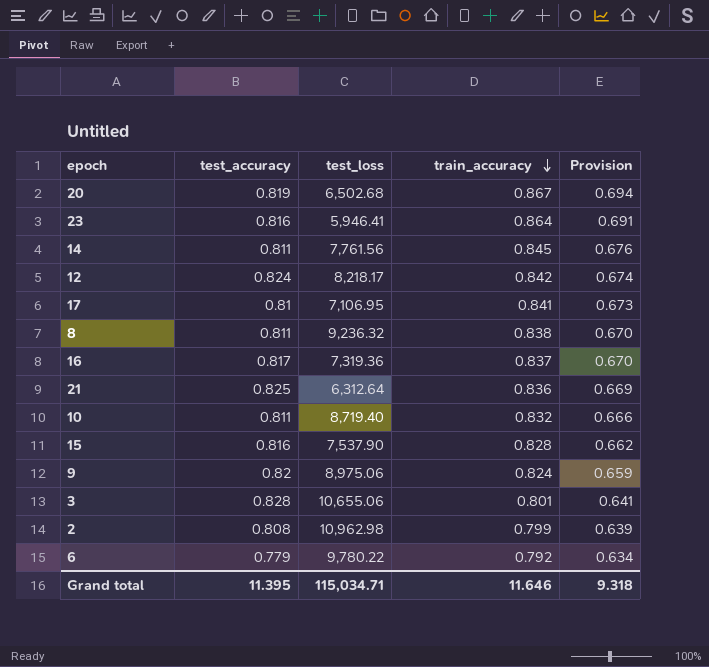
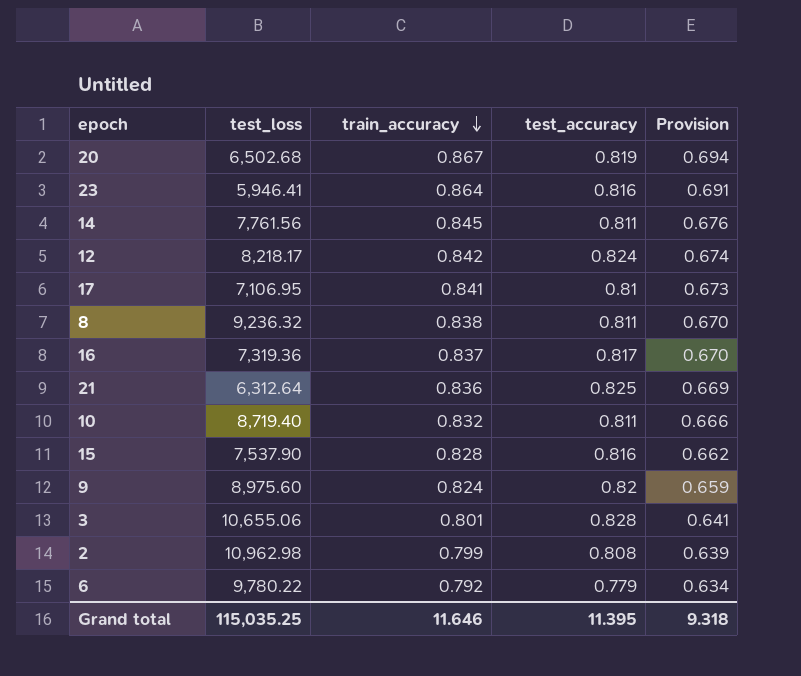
column test_accuracy | position: 2 -> 4
9 | test_loss: 8,975.06 -> 8,975.60
Grand total | test_loss: 115,034.71 -> 115,035.25

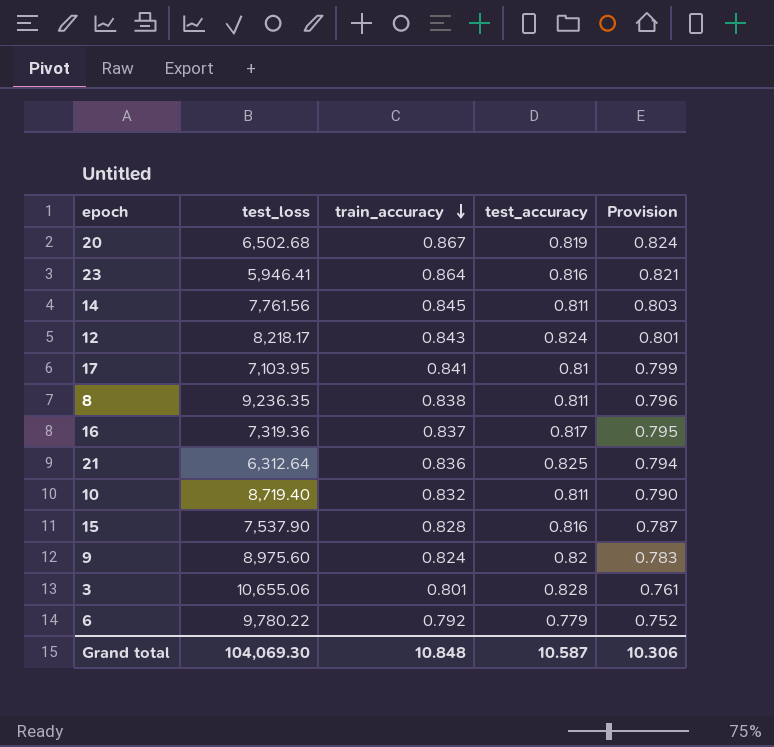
column Provision | formula: [train_accuracy] * 0.8 -> [train_accuracy] * 0.95
row 2: 10,962.98 | 0.799 | 0.808 | 0.639 -> none
12 | train_accuracy: 0.842 -> 0.843
17 | test_loss: 7,106.95 -> 7,103.95
8 | test_loss: 9,236.32 -> 9,236.35
Grand total | test_loss: 115,035.25 -> 104,069.30
Grand total | train_accuracy: 11.646 -> 10.848
Grand total | test_accuracy: 11.395 -> 10.587
Grand total | Provision: 9.318 -> 10.306

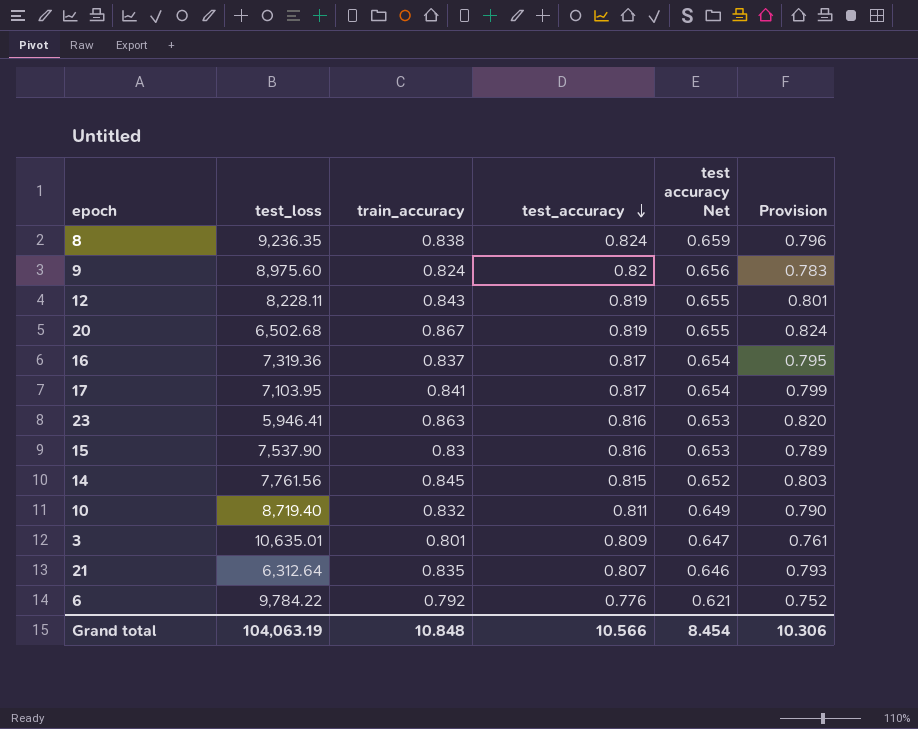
row order: train_accuracy descending -> test_accuracy descending
column test accuracy Net | formula: none -> [test_accuracy] * 0.8
8 | test_accuracy: 0.811 -> 0.824
12 | test_loss: 8,218.17 -> 8,228.11
12 | test_accuracy: 0.824 -> 0.819
17 | test_accuracy: 0.81 -> 0.817
23 | train_accuracy: 0.864 -> 0.863
23 | Provision: 0.821 -> 0.820
15 | train_accuracy: 0.828 -> 0.83
15 | Provision: 0.787 -> 0.789
14 | test_accuracy: 0.811 -> 0.815
3 | test_loss: 10,655.06 -> 10,635.01
3 | test_accuracy: 0.828 -> 0.809
21 | train_accuracy: 0.836 -> 0.835
21 | test_accuracy: 0.825 -> 0.807
21 | Provision: 0.794 -> 0.793
6 | test_loss: 9,780.22 -> 9,784.22
6 | test_accuracy: 0.779 -> 0.776
Grand total | test_loss: 104,069.30 -> 104,063.19
Grand total | test_accuracy: 10.587 -> 10.566

